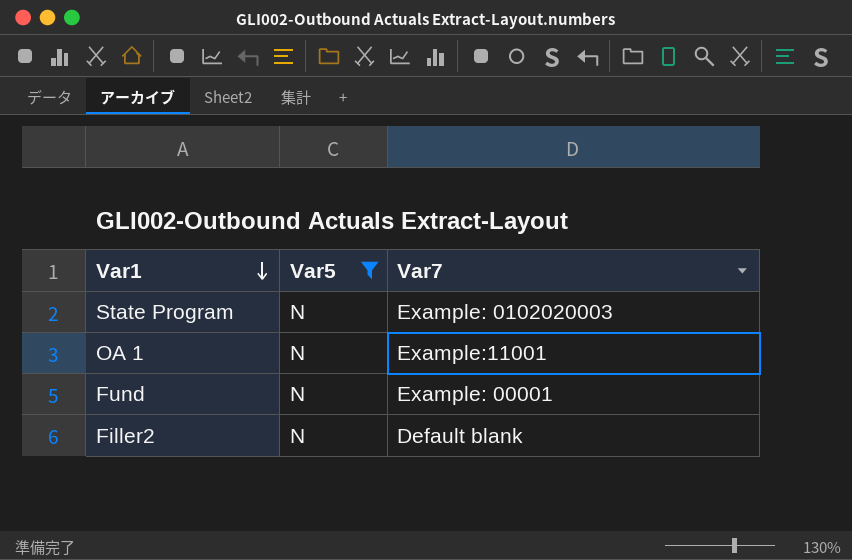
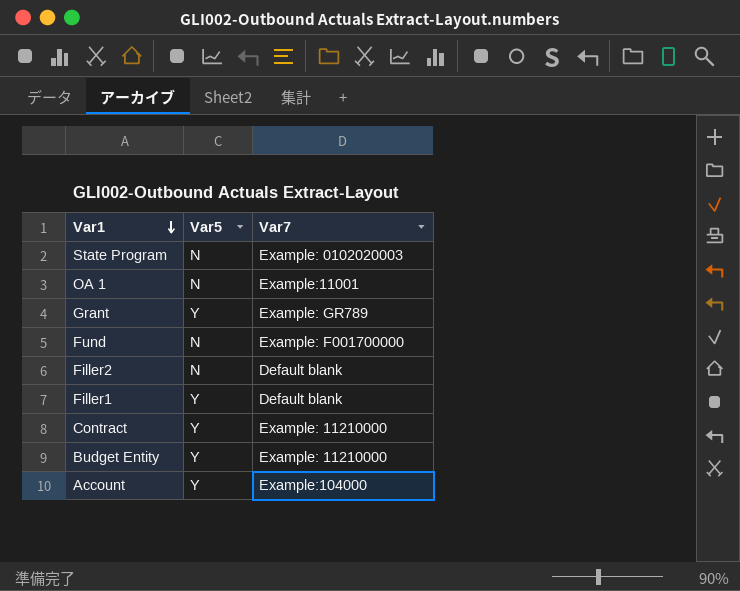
filter: Var5 = N -> none
Fund | Var7: Example: 00001 -> Example: F001700000

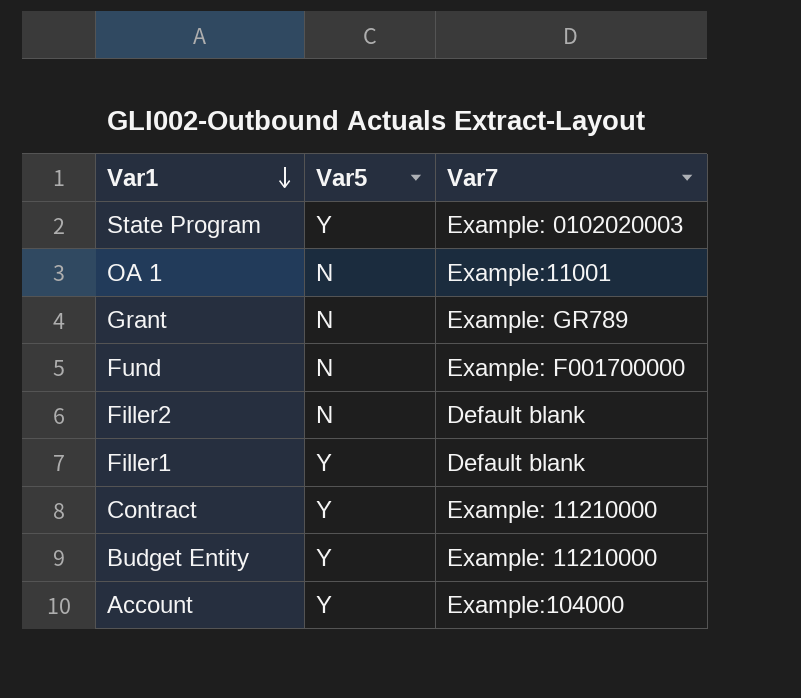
State Program | Var5: N -> Y
Grant | Var5: Y -> N

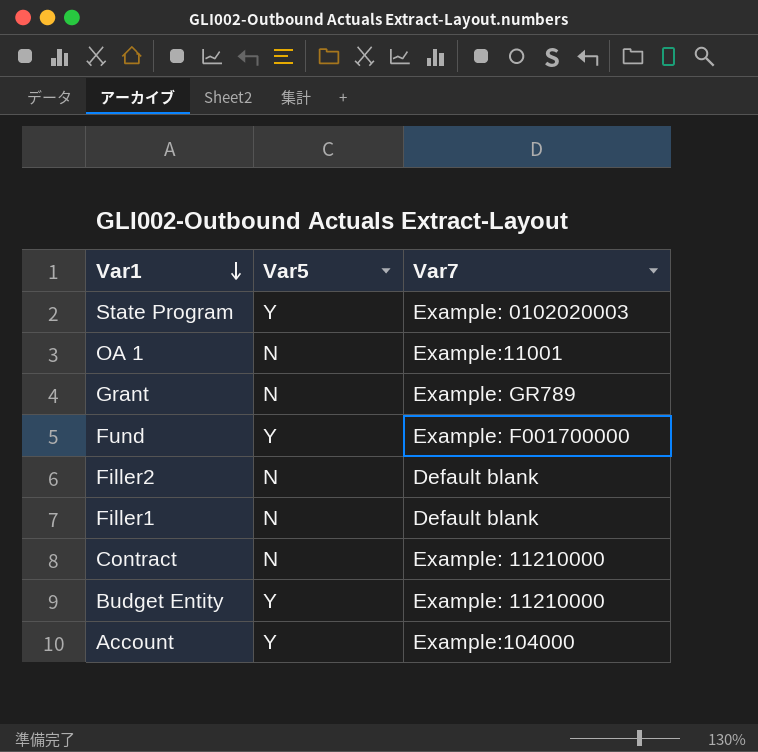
Fund | Var5: N -> Y
Filler1 | Var5: Y -> N
Contract | Var5: Y -> N

